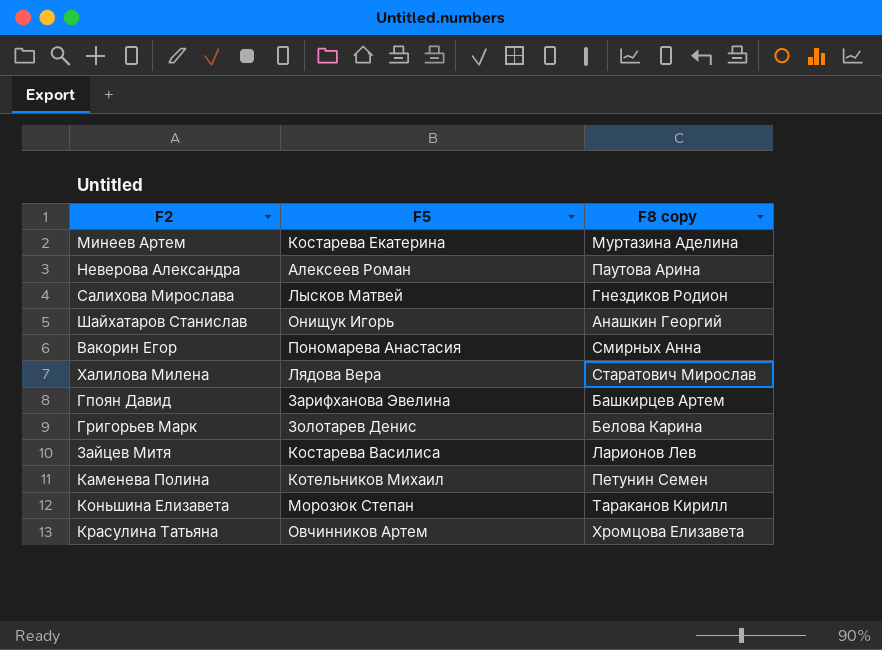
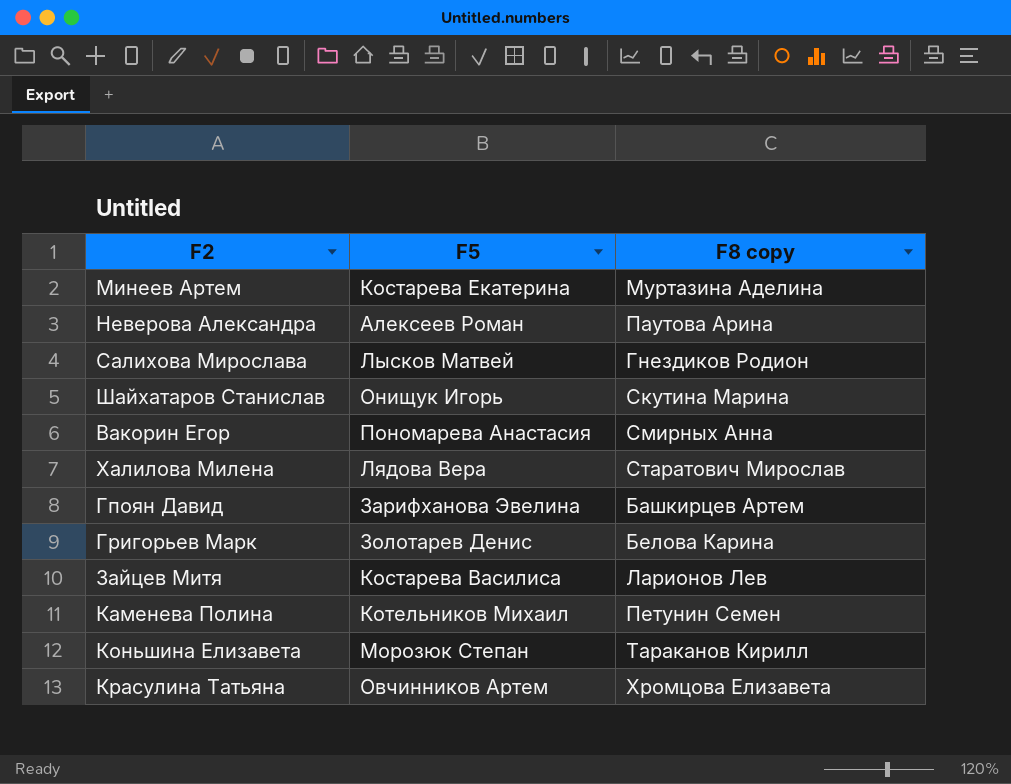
Шайхатаров Станислав | F8 copy: Анашкин Георгий -> Скутина Марина

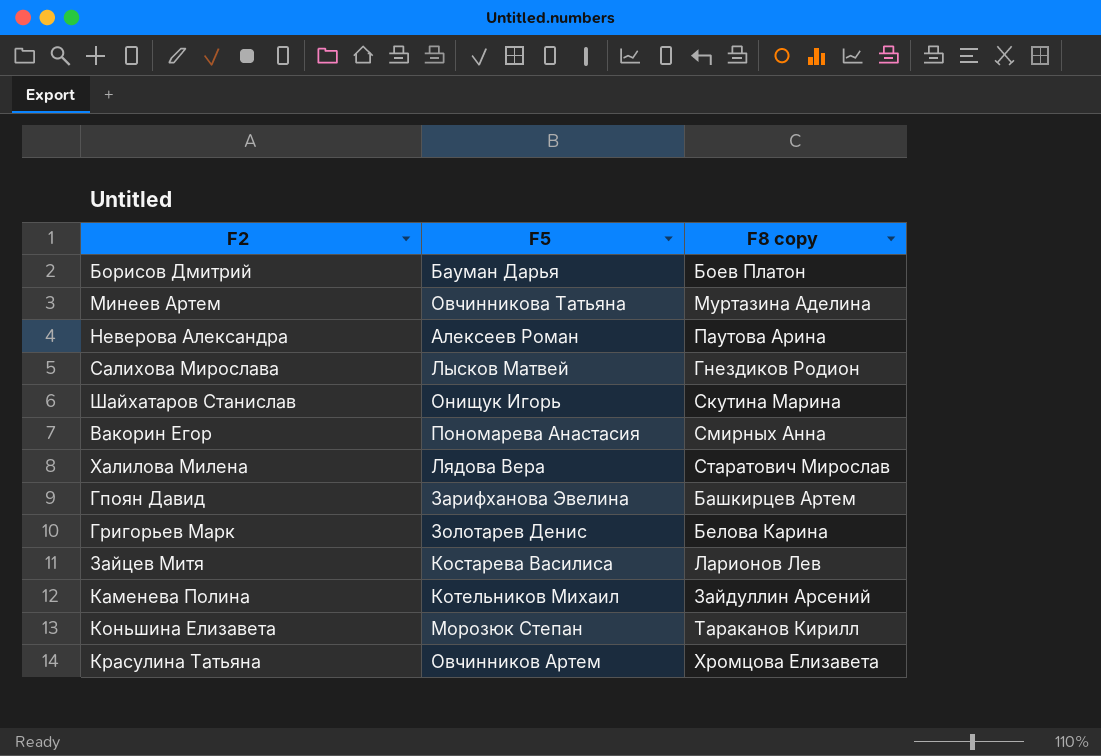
row Борисов Дмитрий: none -> Бауман Дарья | Боев Платон
Минеев Артем | F5: Костарева Екатерина -> Овчинникова Татьяна
Каменева Полина | F8 copy: Петунин Семен -> Зайдуллин Арсений

